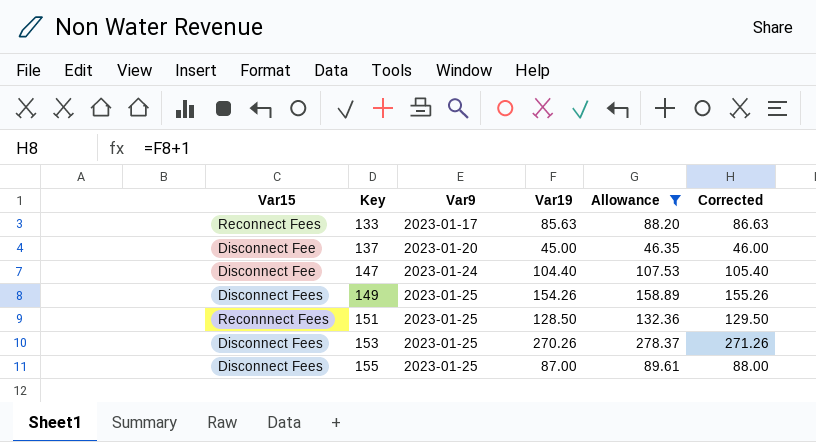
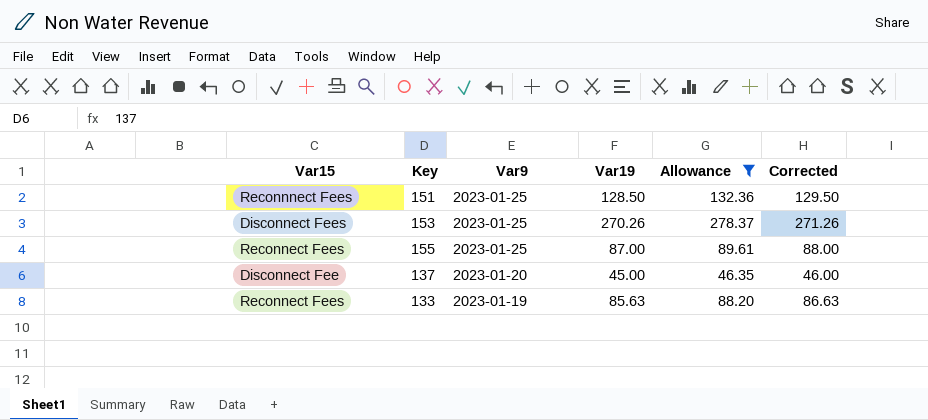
row order: Key ascending -> Var9 descending
row 147: Disconnect Fee | 2023-01-24 | 104.40 | 107.53 | 105.40 -> none
row 149: Disconnect Fees | 2023-01-25 | 154.26 | 158.89 | 155.26 -> none
155 | Var15: Disconnect Fees -> Reconnect Fees
133 | Var9: 2023-01-17 -> 2023-01-19

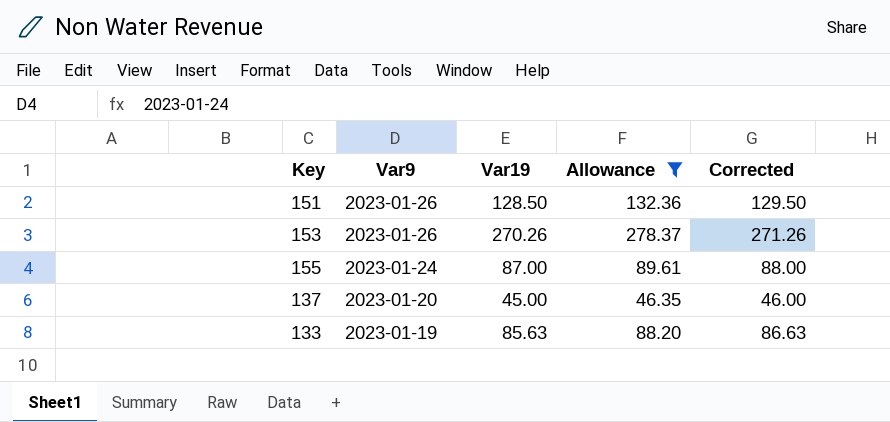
column Var15 | position: 1 -> none
151 | Var9: 2023-01-25 -> 2023-01-26
153 | Var9: 2023-01-25 -> 2023-01-26
155 | Var9: 2023-01-25 -> 2023-01-24

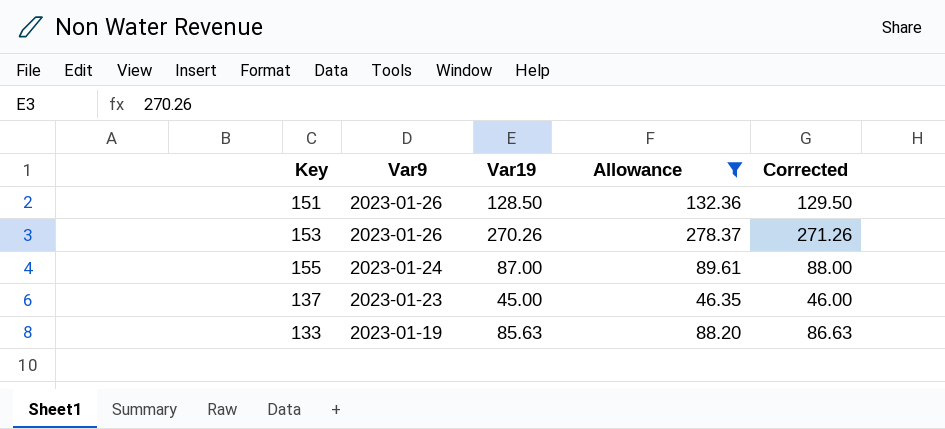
137 | Var9: 2023-01-20 -> 2023-01-23

